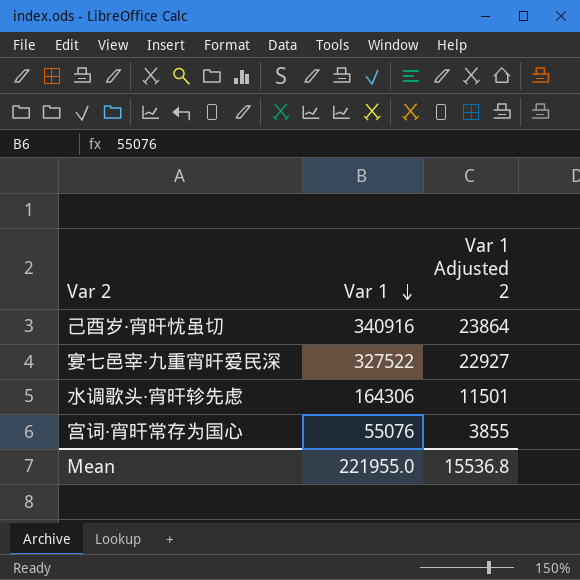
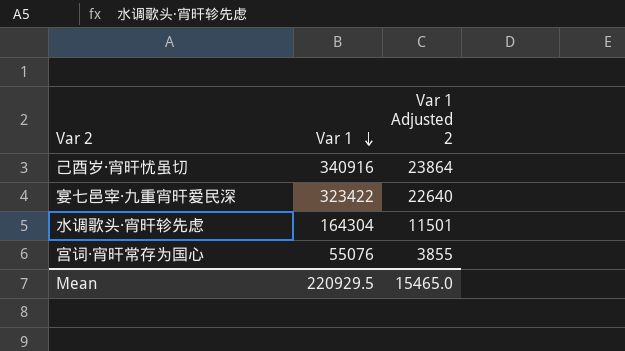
宴七邑宰·九重宵旰爱民深 | Var 1: 327522 -> 323422
宴七邑宰·九重宵旰爱民深 | Var 1 Adjusted 2: 22927 -> 22640
水调歌头·宵旰轸先虑 | Var 1: 164306 -> 164304
Mean | Var 1: 221955.0 -> 220929.5
Mean | Var 1 Adjusted 2: 15536.8 -> 15465.0

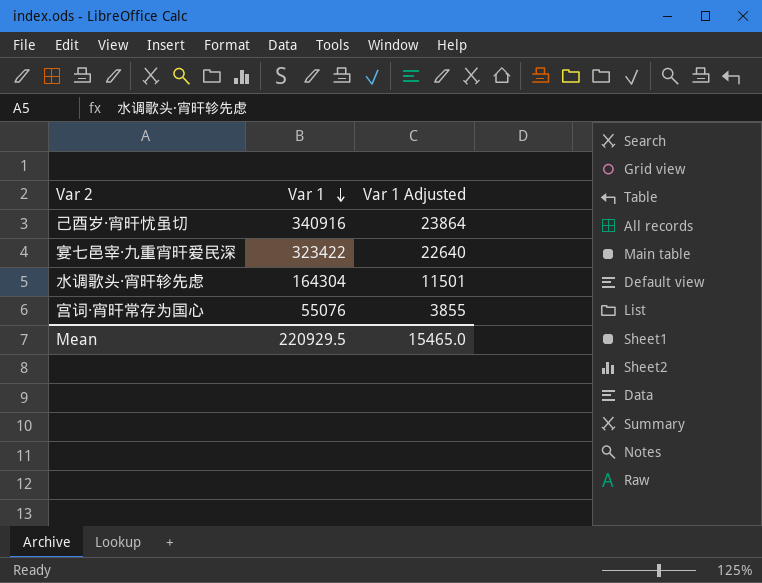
column name: Var 1 Adjusted 2 -> Var 1 Adjusted

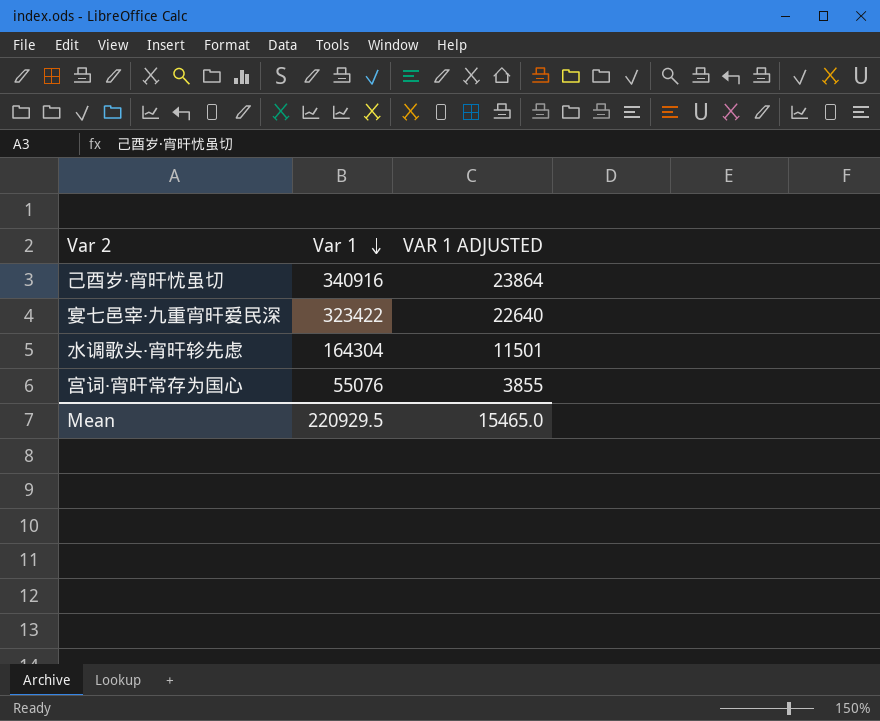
column name: Var 1 Adjusted -> VAR 1 ADJUSTED

